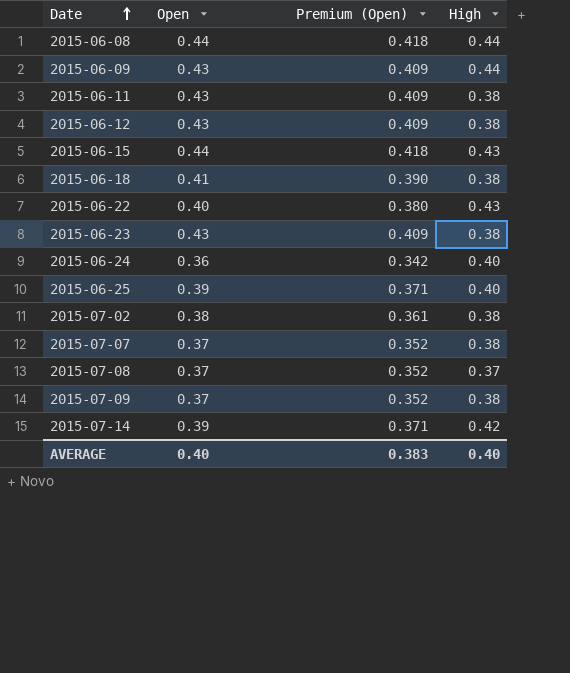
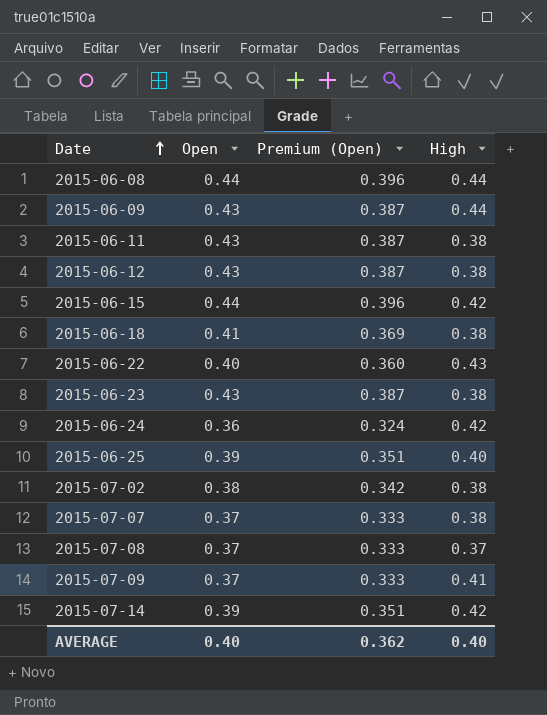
column Premium (Open) | formula: [Open] * 0.95 -> [Open] * 0.9
2015-06-15 | High: 0.43 -> 0.42
2015-06-24 | High: 0.40 -> 0.42
2015-07-09 | High: 0.38 -> 0.41
AVERAGE | Premium (Open): 0.383 -> 0.362

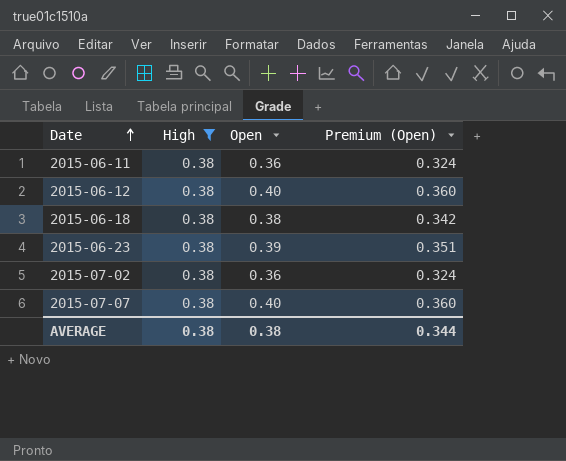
filter: none -> High = 0.38
column High | position: 4 -> 2
2015-06-11 | Open: 0.43 -> 0.36
2015-06-11 | Premium (Open): 0.387 -> 0.324
2015-06-12 | Open: 0.43 -> 0.40
2015-06-12 | Premium (Open): 0.387 -> 0.360
2015-06-18 | Open: 0.41 -> 0.38
2015-06-18 | Premium (Open): 0.369 -> 0.342
2015-06-23 | Open: 0.43 -> 0.39
2015-06-23 | Premium (Open): 0.387 -> 0.351
2015-07-02 | Open: 0.38 -> 0.36
2015-07-02 | Premium (Open): 0.342 -> 0.324
2015-07-07 | Open: 0.37 -> 0.40
2015-07-07 | Premium (Open): 0.333 -> 0.360
AVERAGE | High: 0.40 -> 0.38
AVERAGE | Open: 0.40 -> 0.38
AVERAGE | Premium (Open): 0.362 -> 0.344

